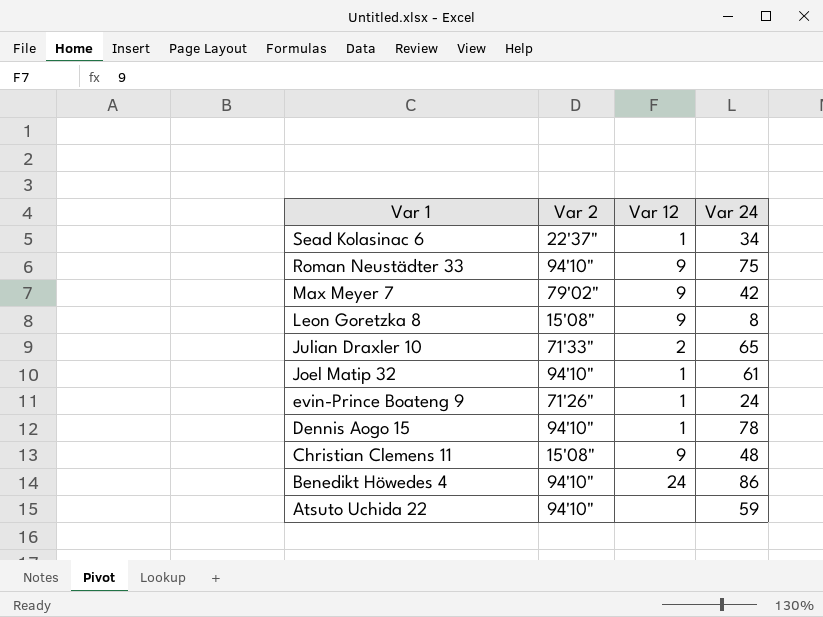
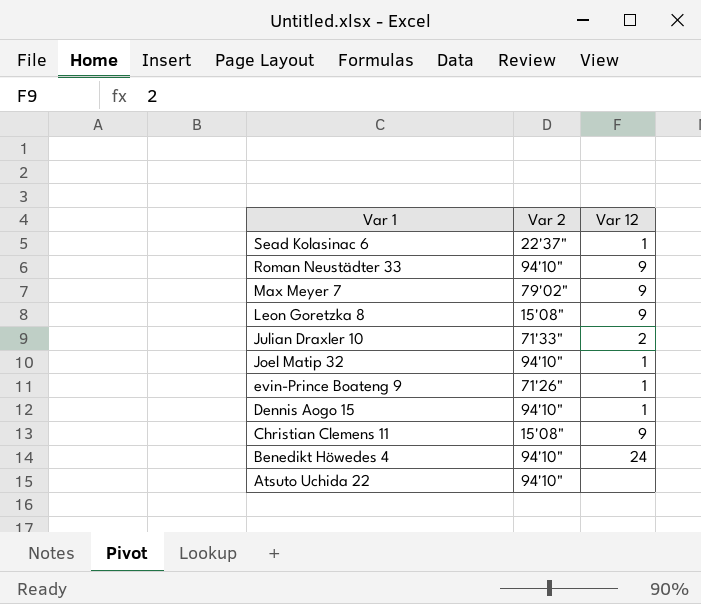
column Var 24 | position: 4 -> none

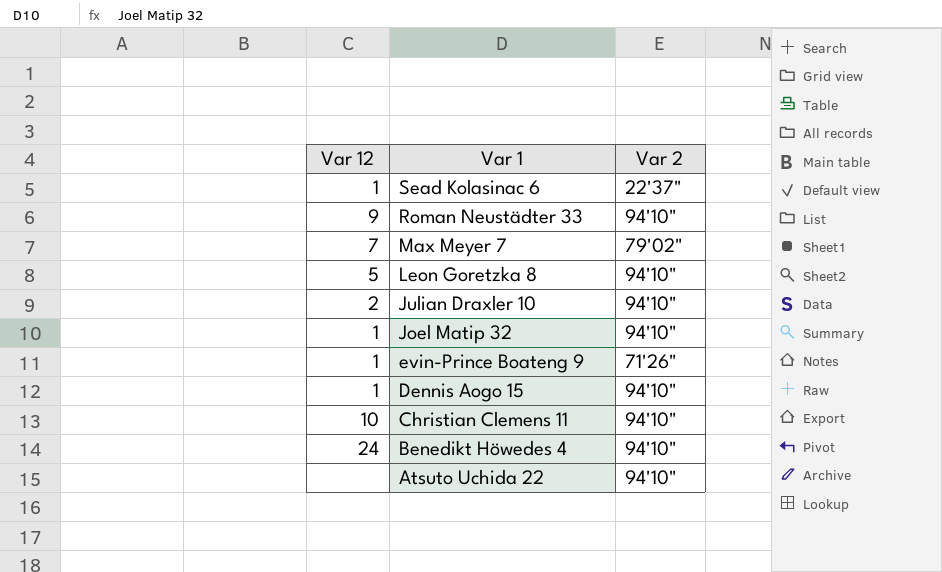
column Var 12 | position: 3 -> 1
Max Meyer 7 | Var 12: 9 -> 7
Leon Goretzka 8 | Var 12: 9 -> 5
Leon Goretzka 8 | Var 2: 15'08" -> 94'10"
Julian Draxler 10 | Var 2: 71'33" -> 94'10"
Christian Clemens 11 | Var 12: 9 -> 10
Christian Clemens 11 | Var 2: 15'08" -> 94'10"

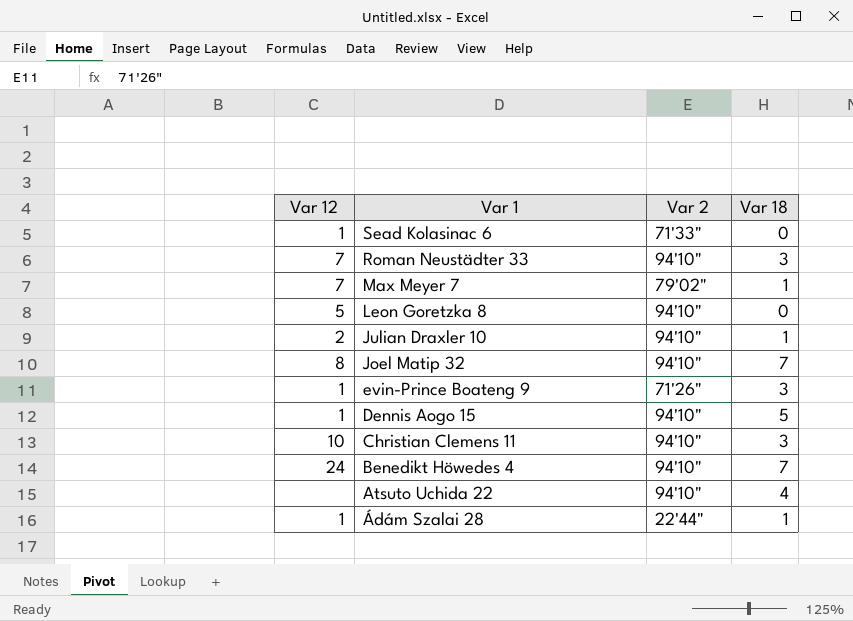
column Var 18 | position: none -> 4
Sead Kolasinac 6 | Var 2: 22'37" -> 71'33"
Roman Neustädter 33 | Var 12: 9 -> 7
Joel Matip 32 | Var 12: 1 -> 8
row Ádám Szalai 28: none -> 1 | 22'44" | 1

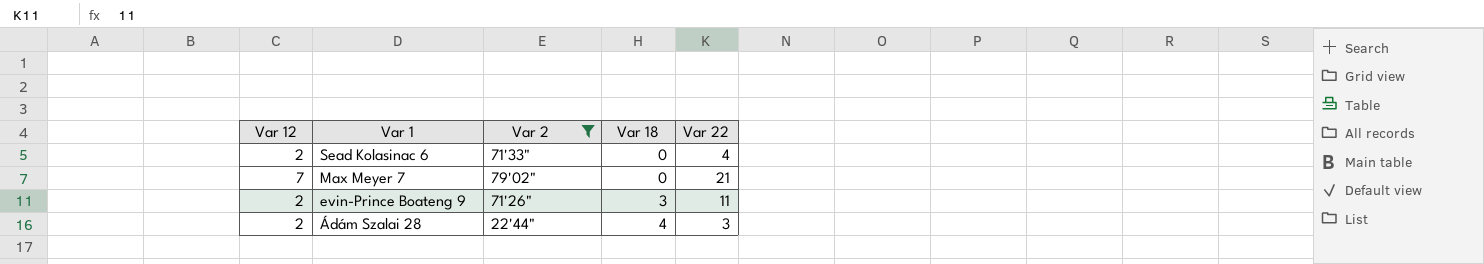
filter: none -> Var 2 != 94'10"
column Var 22 | position: none -> 5
Sead Kolasinac 6 | Var 12: 1 -> 2
Max Meyer 7 | Var 18: 1 -> 0
evin-Prince Boateng 9 | Var 12: 1 -> 2
Ádám Szalai 28 | Var 12: 1 -> 2
Ádám Szalai 28 | Var 18: 1 -> 4

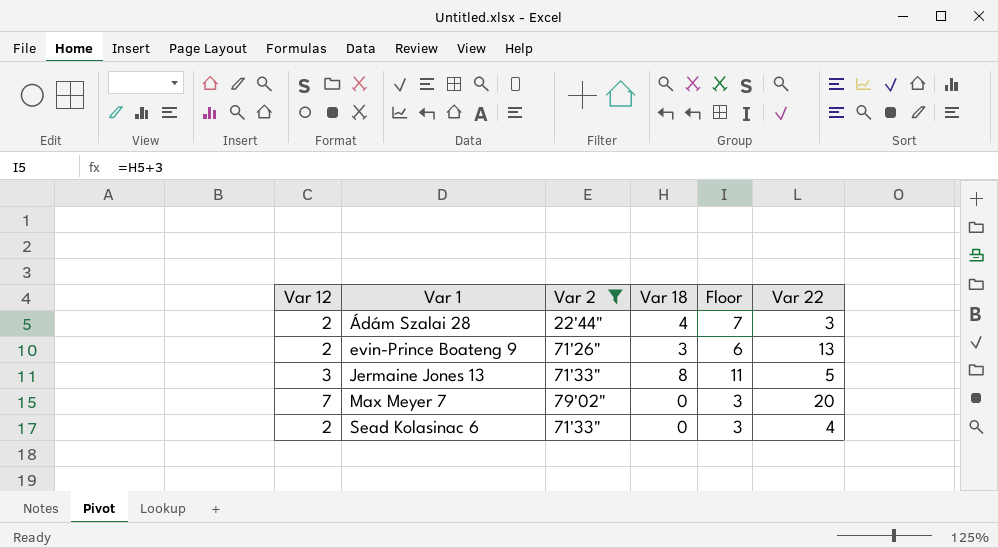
row order: Var 1 descending -> Var 1 ascending
column Floor | formula: none -> [Var 18] + 3
evin-Prince Boateng 9 | Var 22: 11 -> 13
row Jermaine Jones 13: none -> 3 | 71'33" | 8 | 11 | 5
Max Meyer 7 | Var 22: 21 -> 20

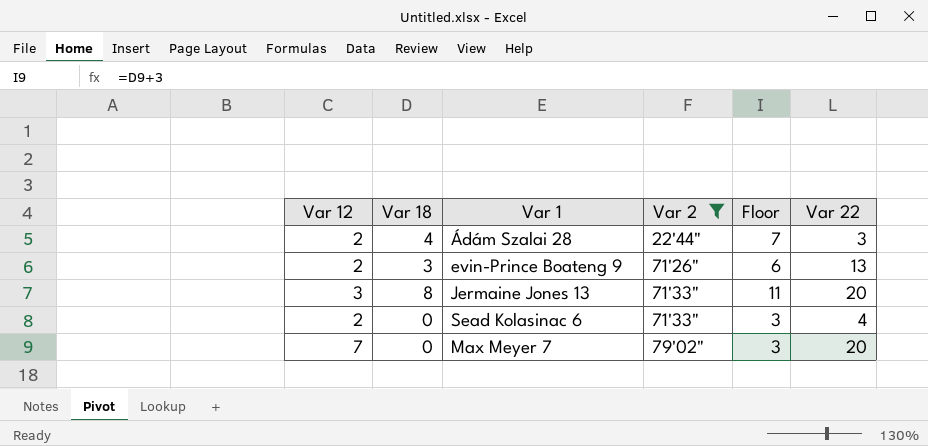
row order: Var 1 ascending -> Var 2 ascending
column Var 18 | position: 4 -> 2
Jermaine Jones 13 | Var 22: 5 -> 20

